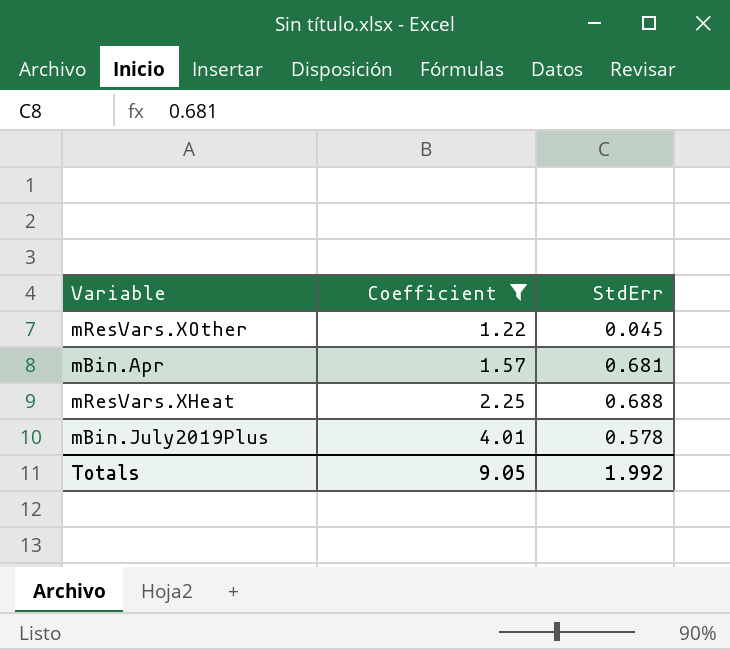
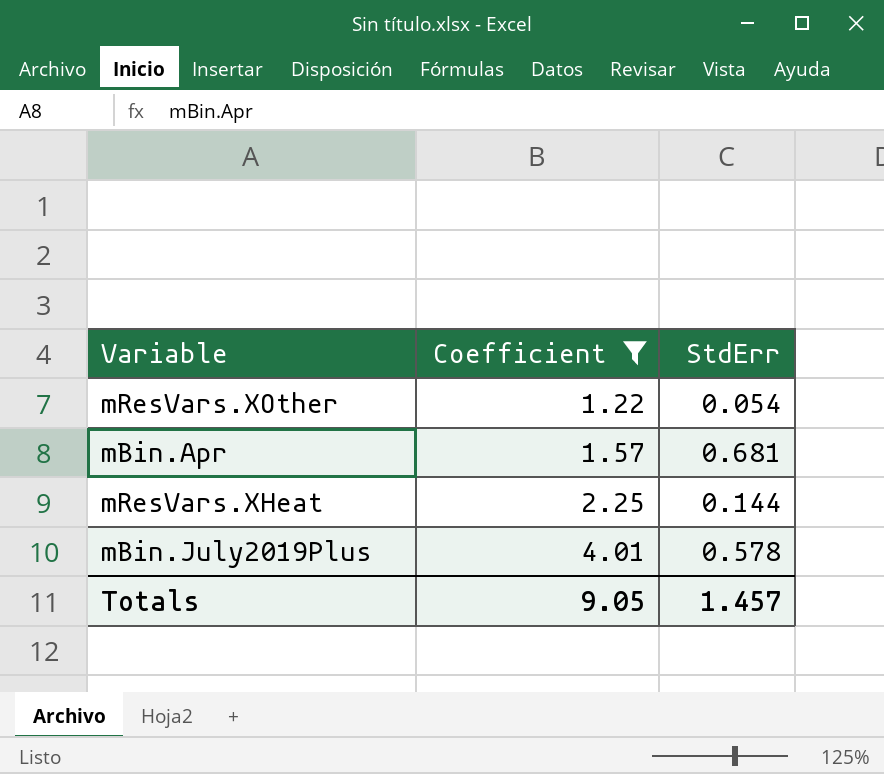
mResVars.XOther | StdErr: 0.045 -> 0.054
mResVars.XHeat | StdErr: 0.688 -> 0.144
Totals | StdErr: 1.992 -> 1.457

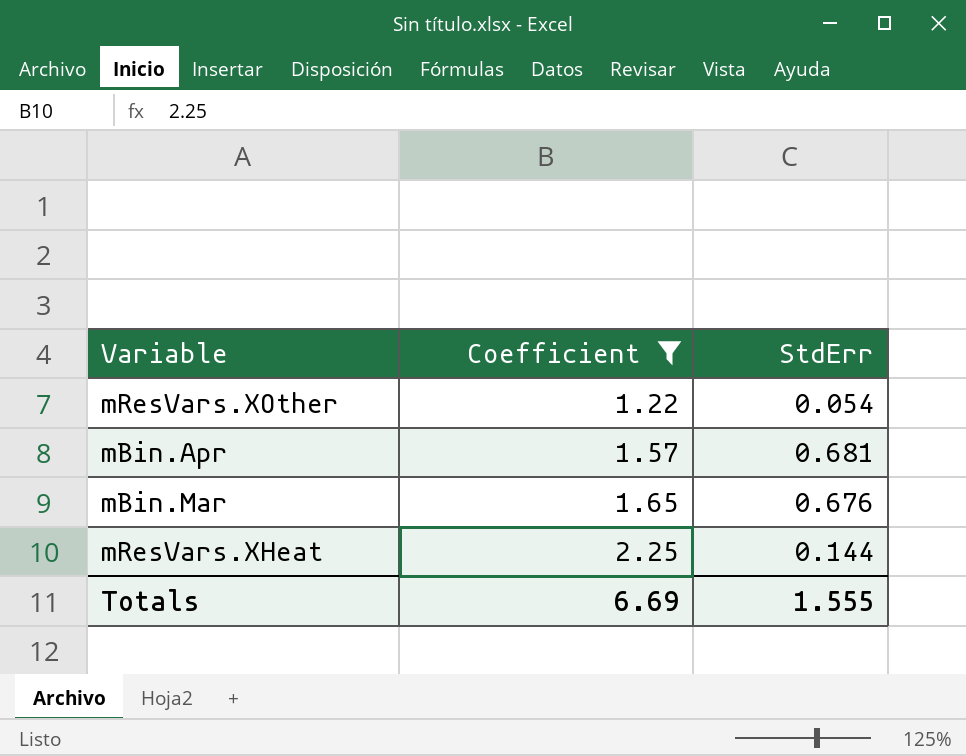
row mBin.July2019Plus: 4.01 | 0.578 -> none
row mBin.Mar: none -> 1.65 | 0.676
Totals | Coefficient: 9.05 -> 6.69
Totals | StdErr: 1.457 -> 1.555

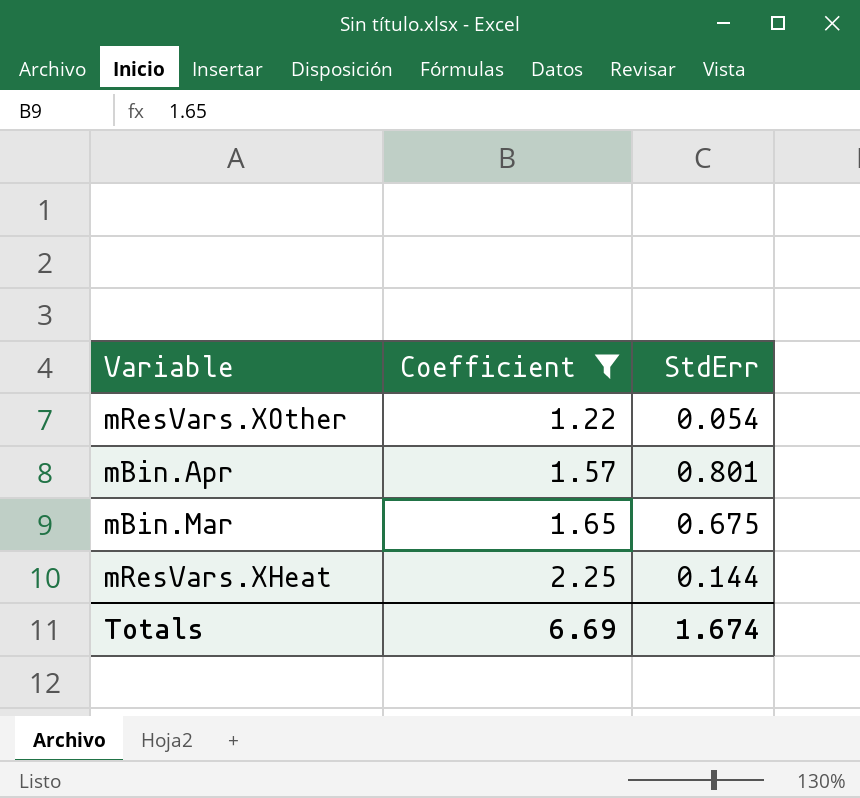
mBin.Apr | StdErr: 0.681 -> 0.801
mBin.Mar | StdErr: 0.676 -> 0.675
Totals | StdErr: 1.555 -> 1.674

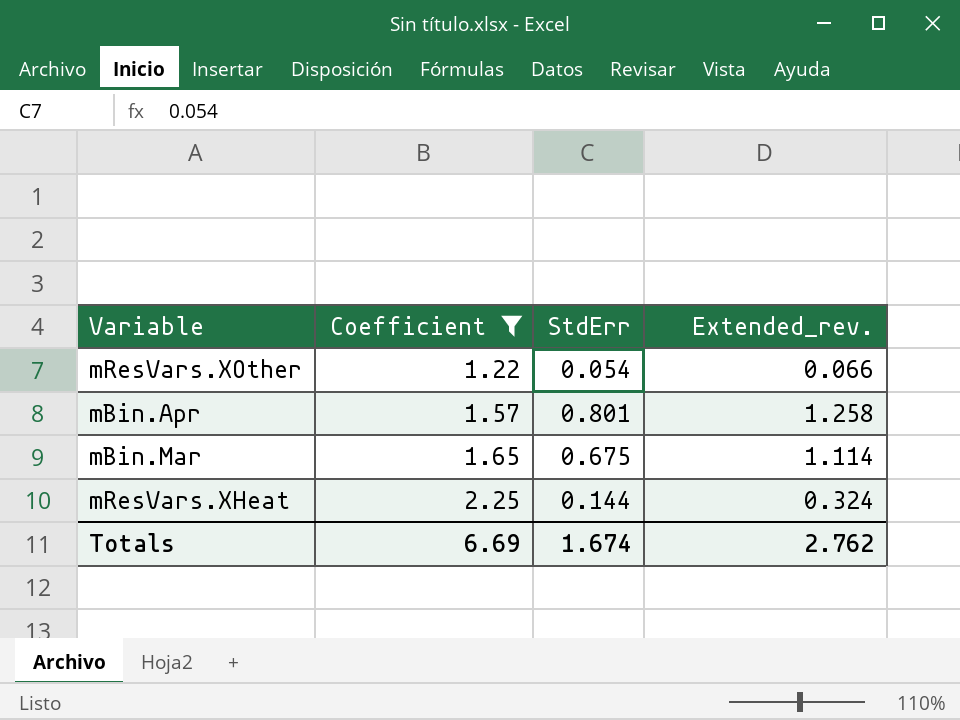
column Extended_rev. | formula: none -> [Coefficient] * [StdErr]

